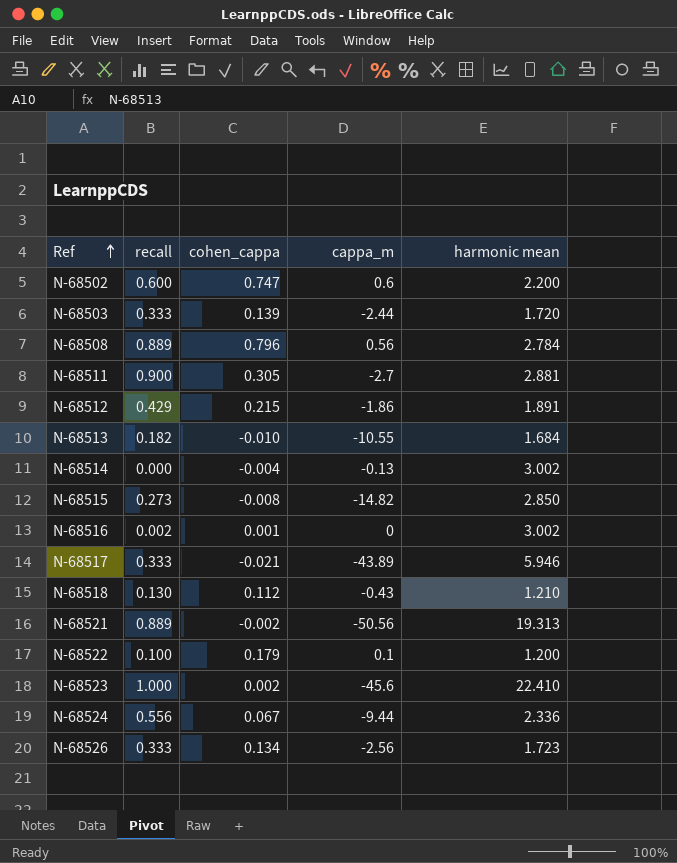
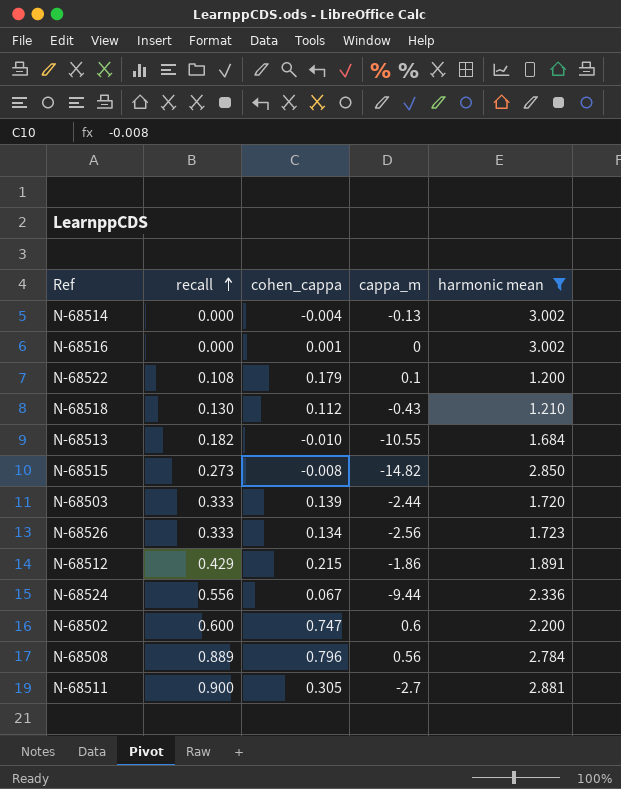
filter: none -> harmonic mean <= 3.002
row order: Ref ascending -> recall ascending
N-68516 | recall: 0.002 -> 0.000
N-68522 | recall: 0.100 -> 0.108

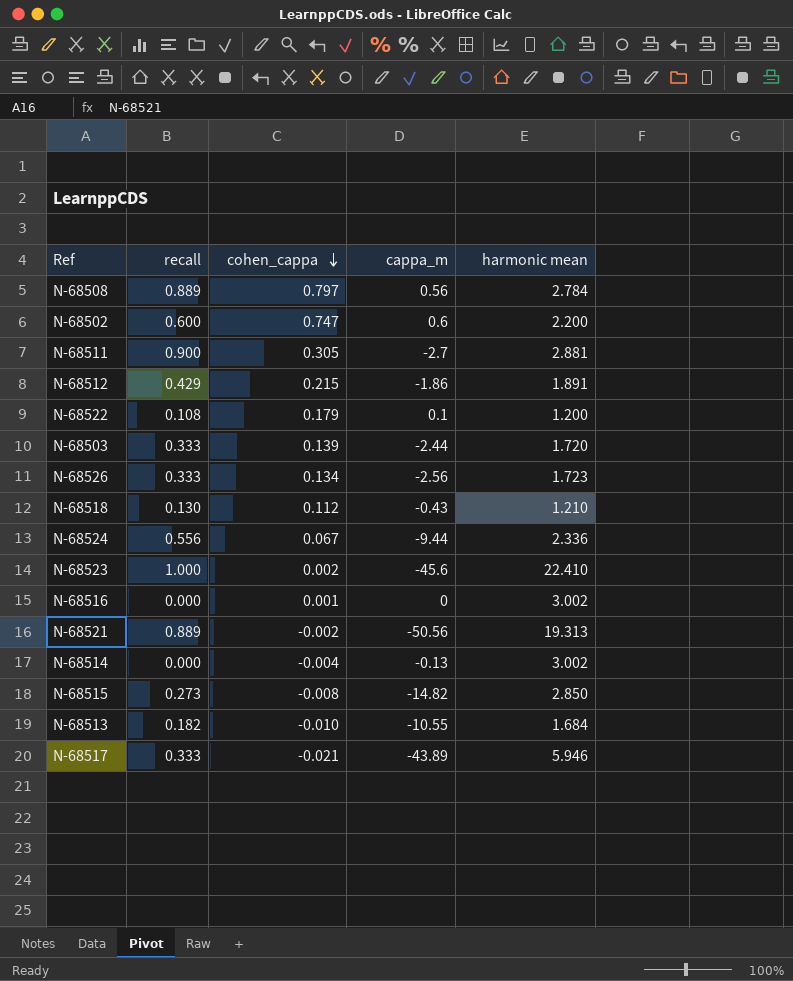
filter: harmonic mean <= 3.002 -> none
row order: recall ascending -> cohen_cappa descending
N-68508 | cohen_cappa: 0.796 -> 0.797

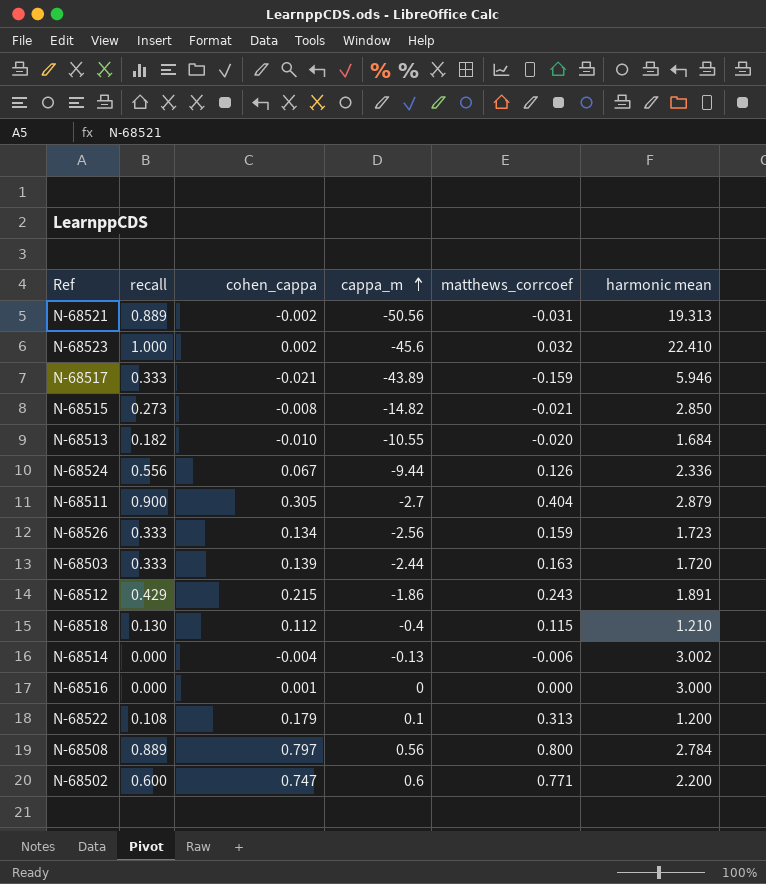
row order: cohen_cappa descending -> cappa_m ascending
column matthews_corrcoef | position: none -> 5
N-68511 | harmonic mean: 2.881 -> 2.879
N-68518 | cappa_m: -0.43 -> -0.4
N-68516 | harmonic mean: 3.002 -> 3.000

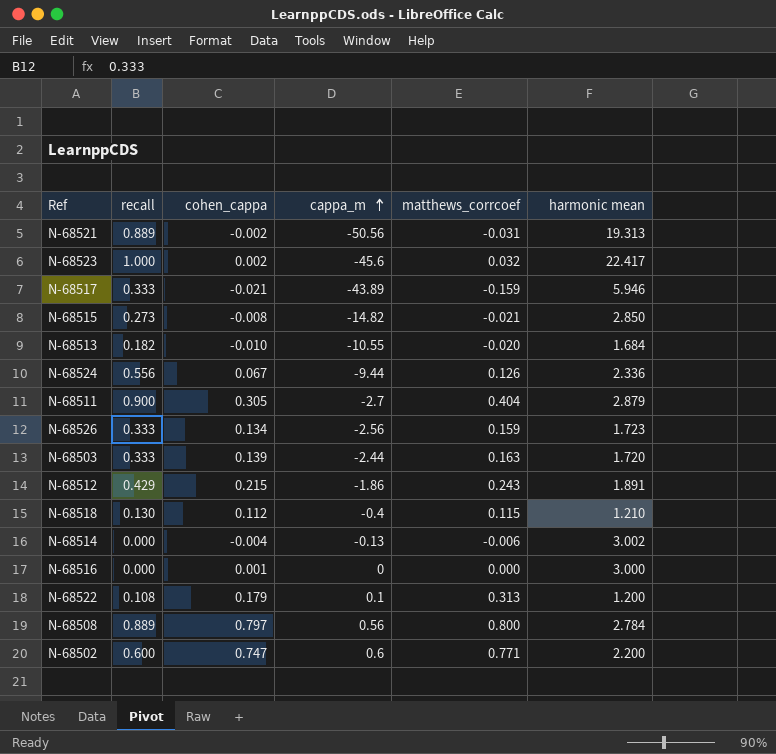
N-68523 | harmonic mean: 22.410 -> 22.417

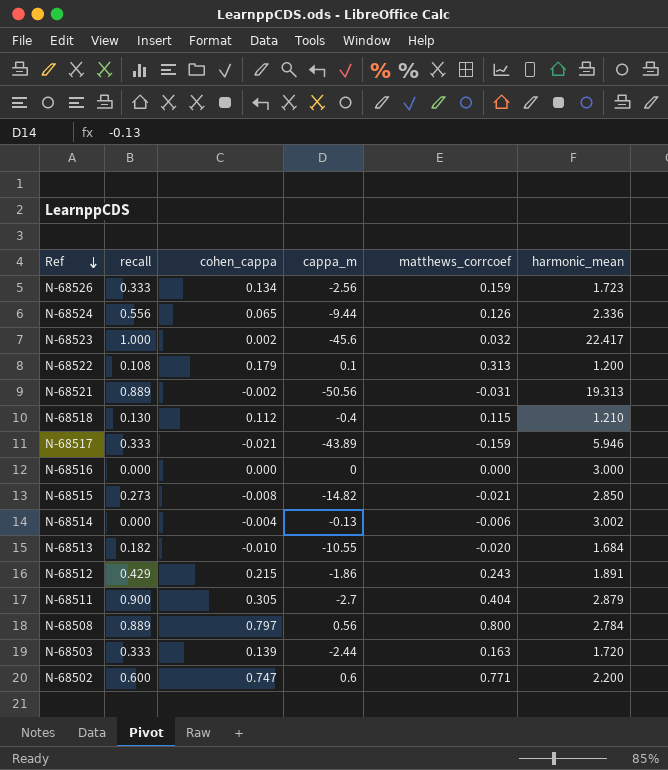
row order: cappa_m ascending -> Ref descending
column name: harmonic mean -> harmonic_mean
N-68524 | cohen_cappa: 0.067 -> 0.065
N-68516 | cohen_cappa: 0.001 -> 0.000

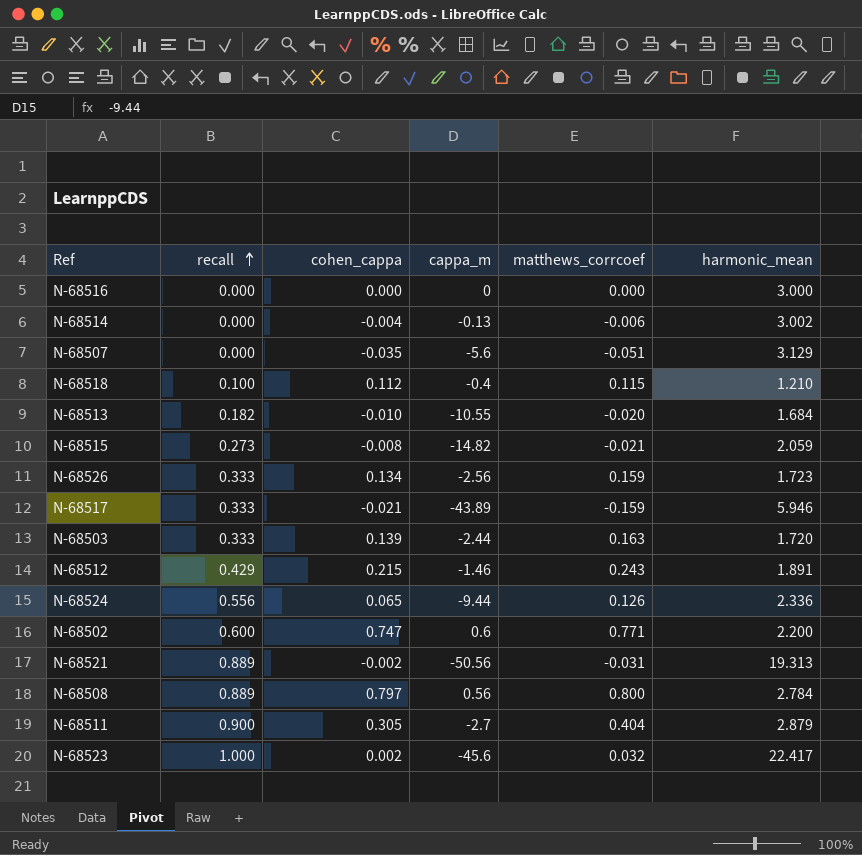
row order: Ref descending -> recall ascending
row N-68522: 0.108 | 0.179 | 0.1 | 0.313 | 1.200 -> none
row N-68507: none -> 0.000 | -0.035 | -5.6 | -0.051 | 3.129
N-68518 | recall: 0.130 -> 0.100
N-68515 | harmonic_mean: 2.850 -> 2.059
N-68512 | cappa_m: -1.86 -> -1.46

